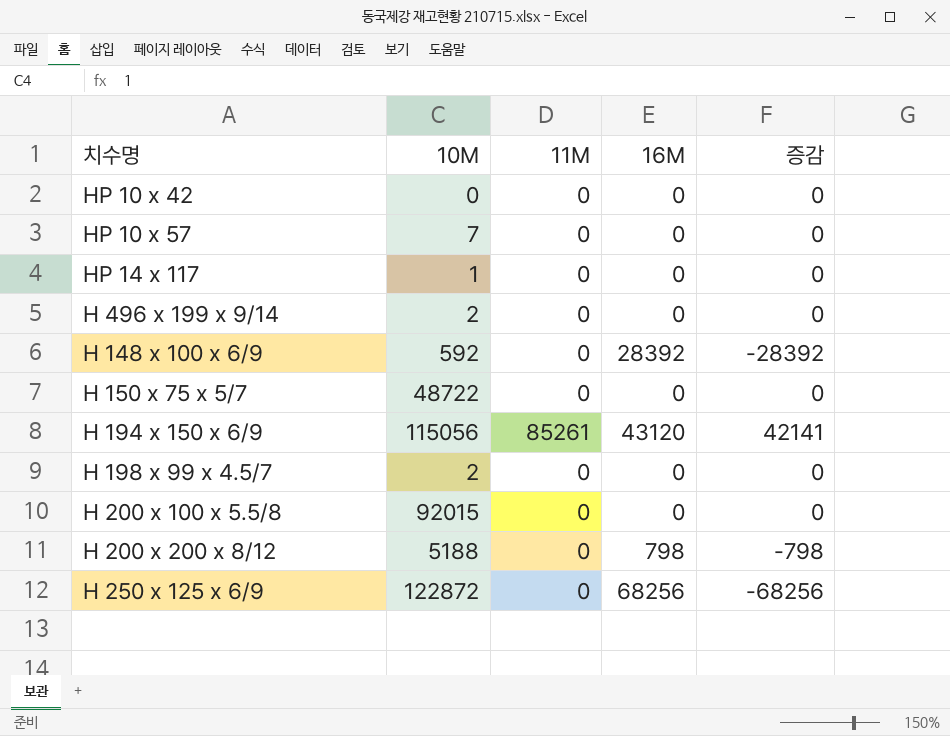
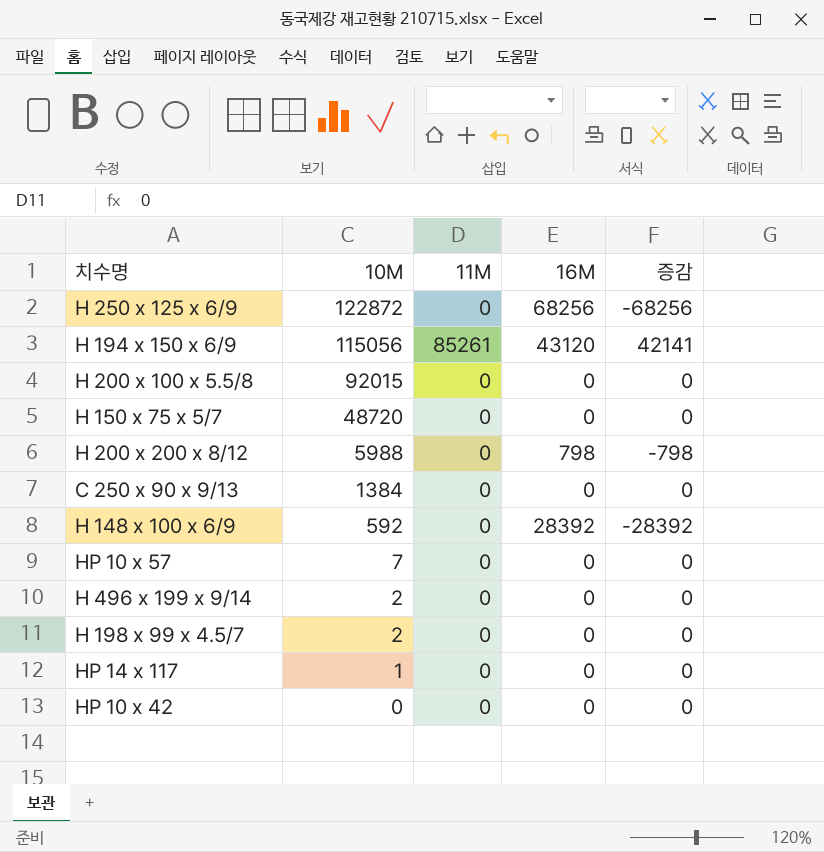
row order: none -> 10M descending
H 150 x 75 x 5/7 | 10M: 48722 -> 48720
H 200 x 200 x 8/12 | 10M: 5188 -> 5988
row C 250 x 90 x 9/13: none -> 1384 | 0 | 0 | 0

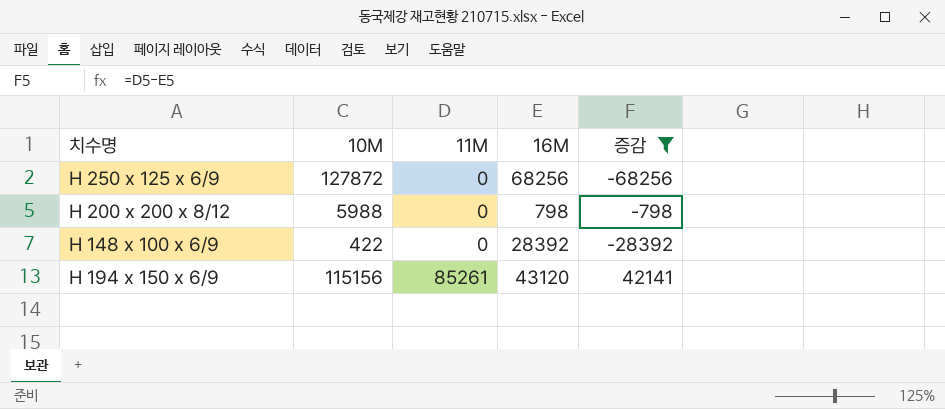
filter: none -> 증감 != 0
row order: 10M descending -> 11M ascending
H 250 x 125 x 6/9 | 10M: 122872 -> 127872
H 148 x 100 x 6/9 | 10M: 592 -> 422
H 194 x 150 x 6/9 | 10M: 115056 -> 115156

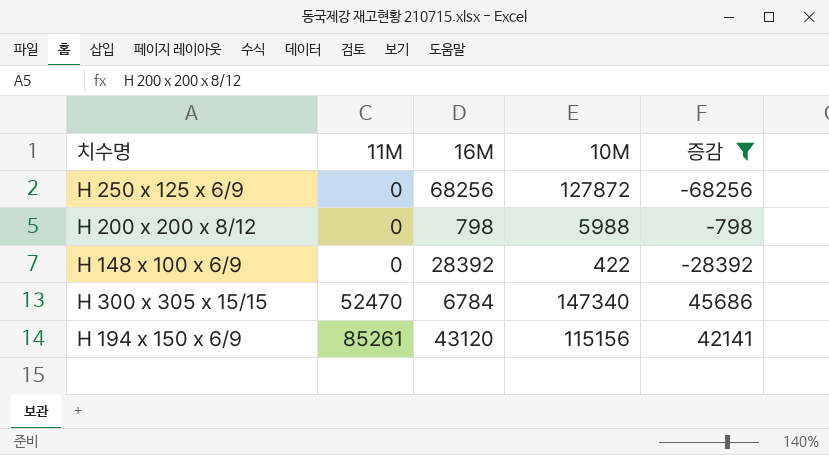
column 10M | position: 2 -> 4
row H 300 x 305 x 15/15: none -> 52470 | 6784 | 147340 | 45686

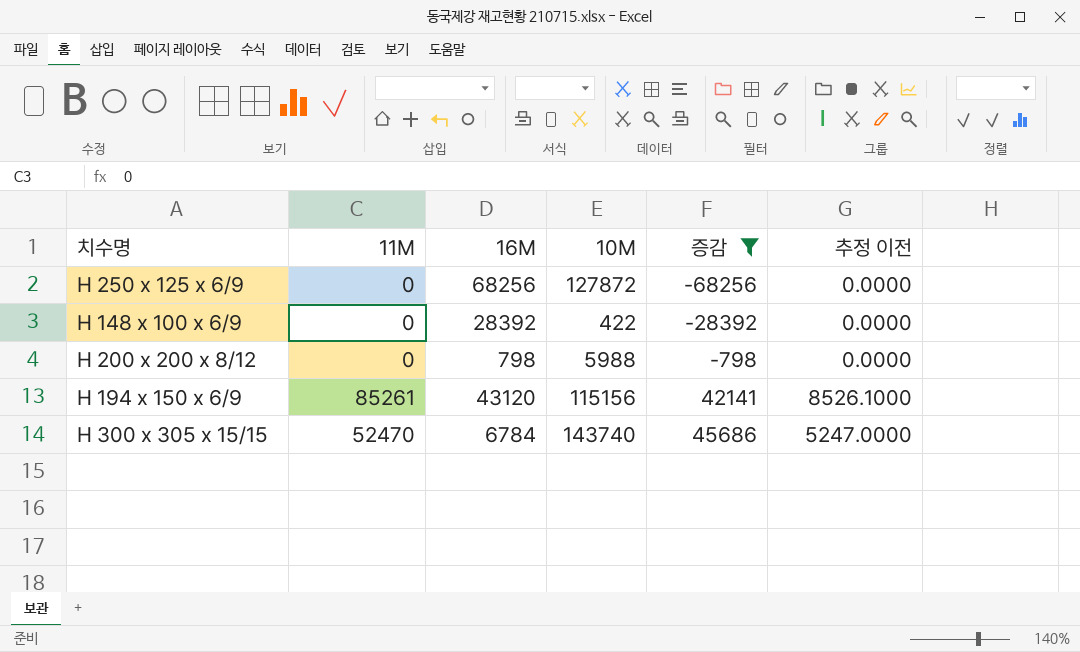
row order: 11M ascending -> 증감 ascending
column 추정 이전 | formula: none -> [11M] * 0.1
H 300 x 305 x 15/15 | 10M: 147340 -> 143740

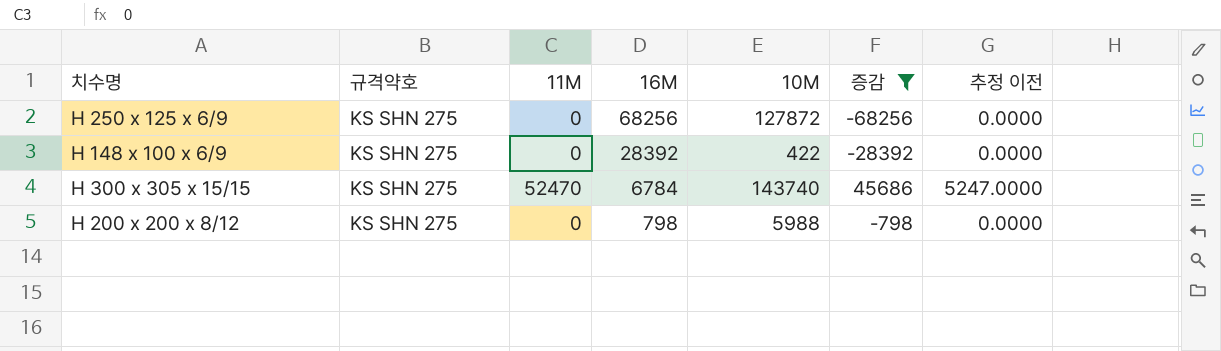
row order: 증감 ascending -> 16M descending
column 규격약호 | position: none -> 2
row H 194 x 150 x 6/9: 85261 | 43120 | 115156 | 42141 | 8526.1000 -> none

